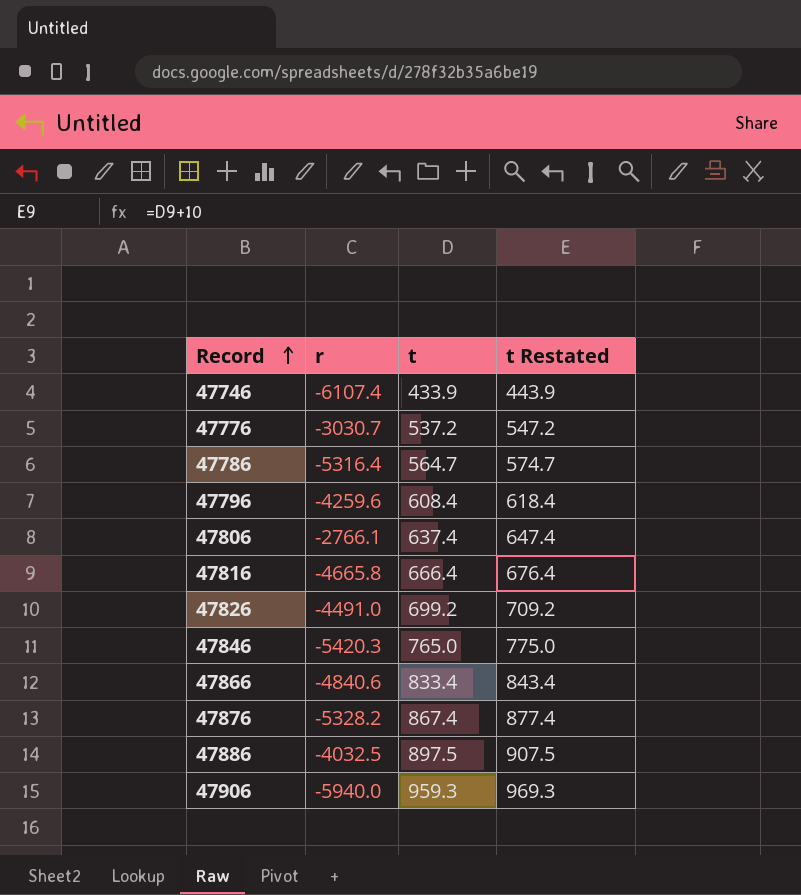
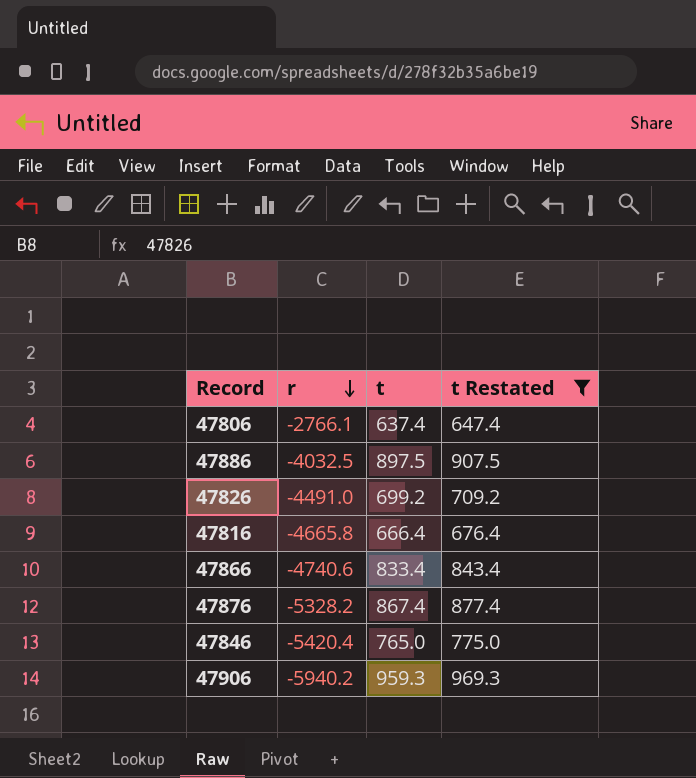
filter: none -> t Restated >= 647.4
row order: Record ascending -> r descending
47866 | r: -4840.6 -> -4740.6
47846 | r: -5420.3 -> -5420.4
47906 | r: -5940.0 -> -5940.2

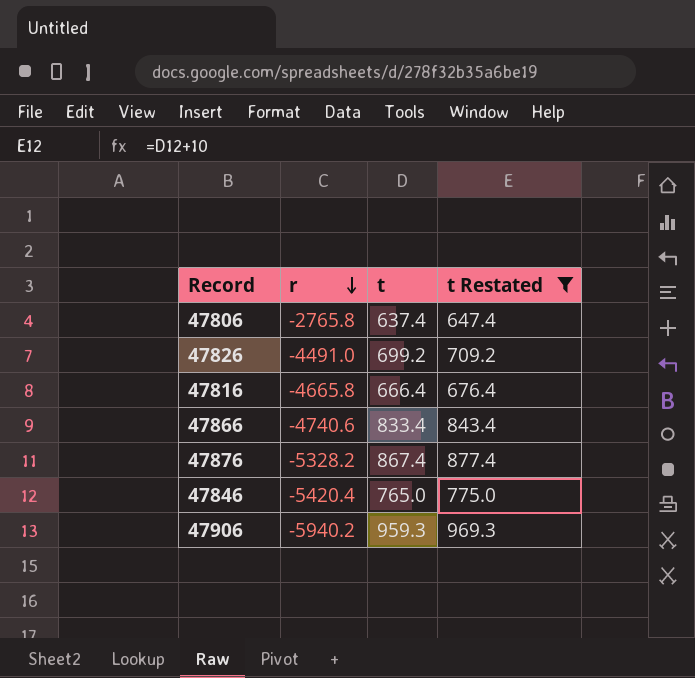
row 47886: -4032.5 | 897.5 | 907.5 -> none
47806 | r: -2766.1 -> -2765.8

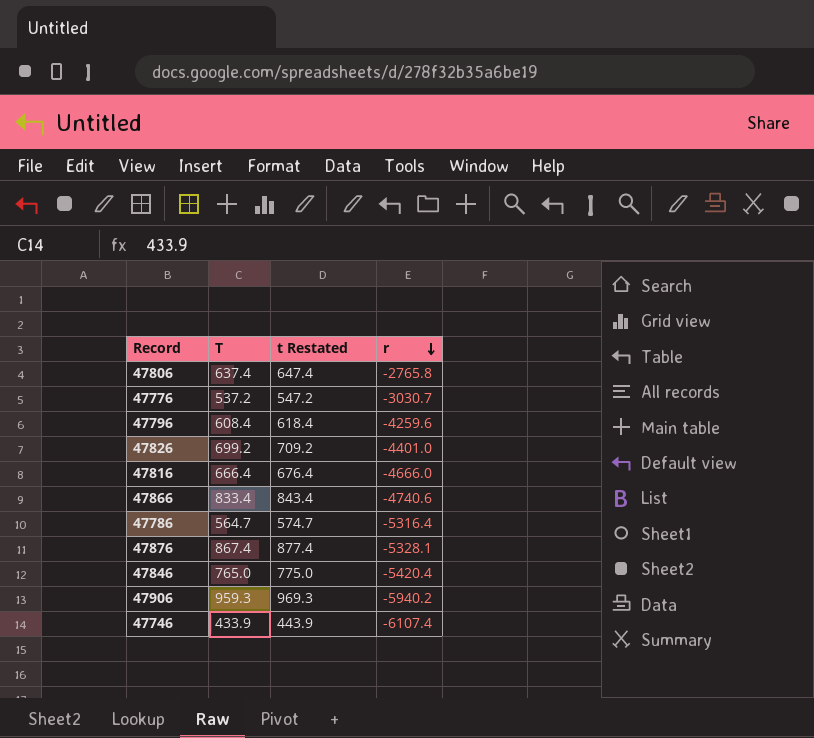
filter: t Restated >= 647.4 -> none
column name: t -> T
column r | position: 2 -> 4
47826 | r: -4491.0 -> -4401.0
47816 | r: -4665.8 -> -4666.0
47876 | r: -5328.2 -> -5328.1

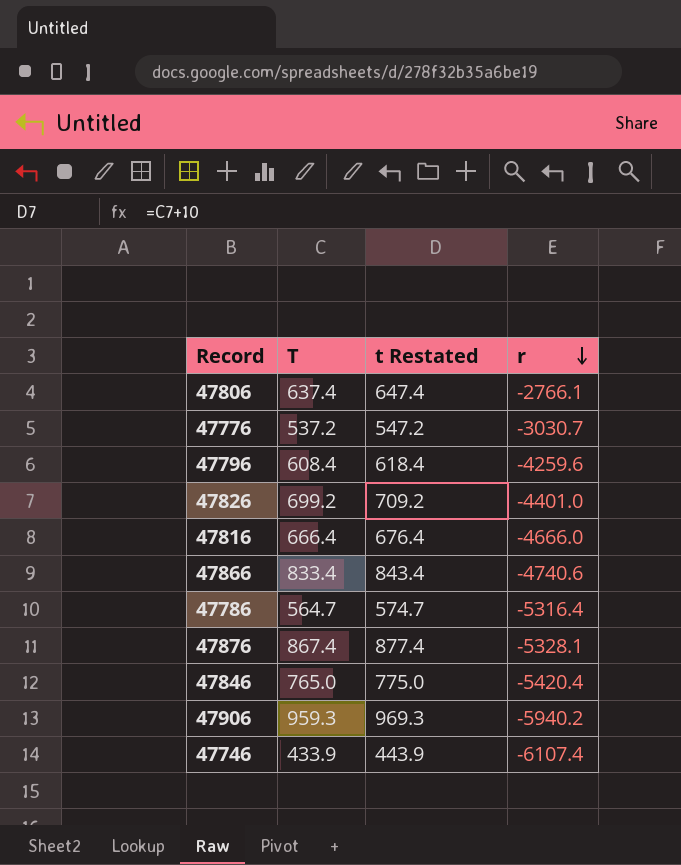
47806 | r: -2765.8 -> -2766.1

